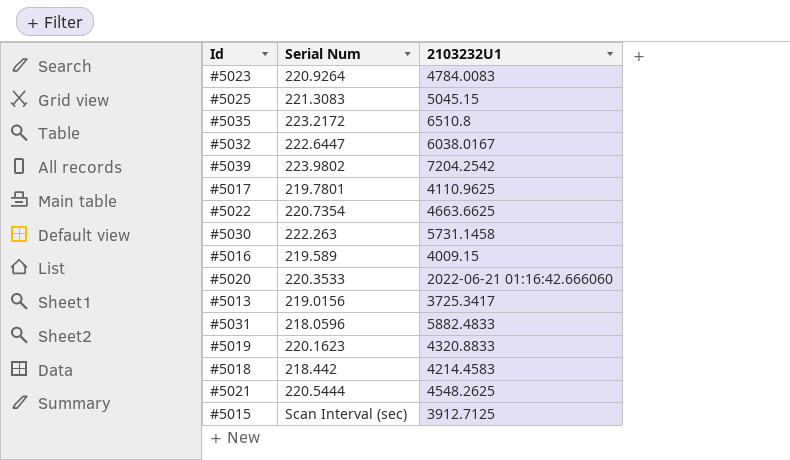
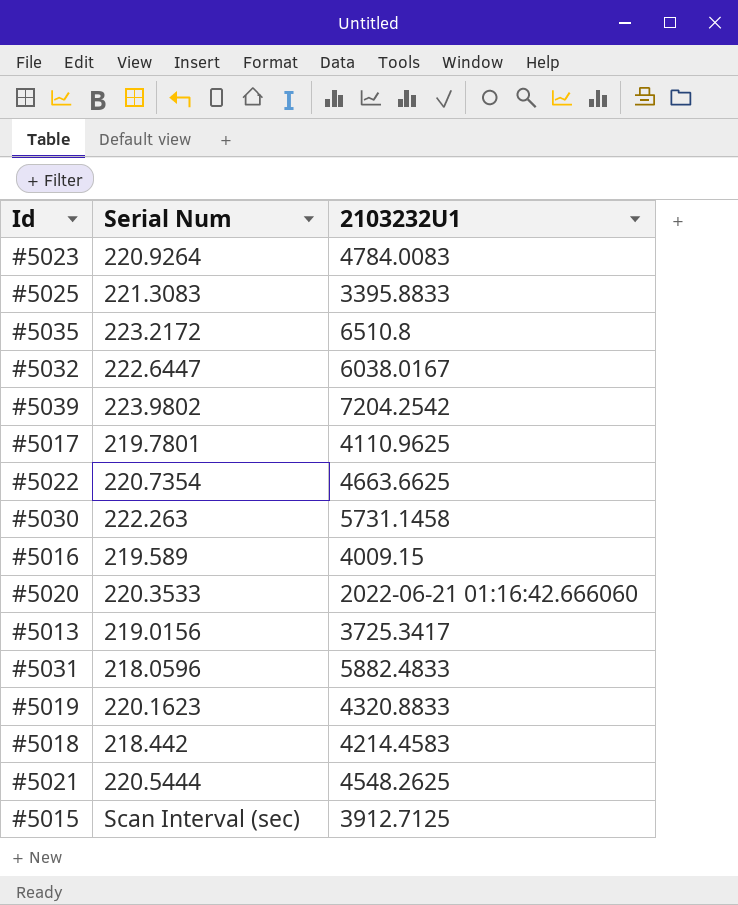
#5025 | 2103232U1: 5045.15 -> 3395.8833

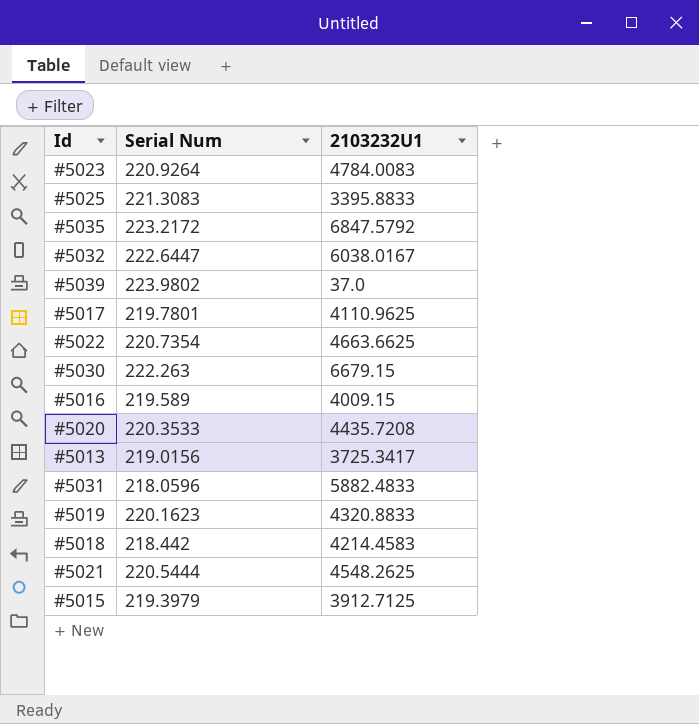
#5035 | 2103232U1: 6510.8 -> 6847.5792
#5039 | 2103232U1: 7204.2542 -> 37.0
#5030 | 2103232U1: 5731.1458 -> 6679.15
#5020 | 2103232U1: 2022-06-21 01:16:42.666060 -> 4435.7208
#5015 | Serial Num: Scan Interval (sec) -> 219.3979

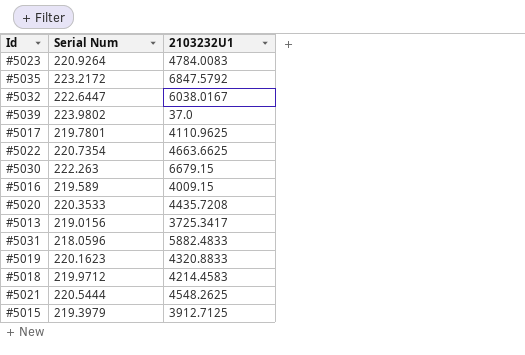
row #5025: 221.3083 | 3395.8833 -> none
#5018 | Serial Num: 218.442 -> 219.9712

